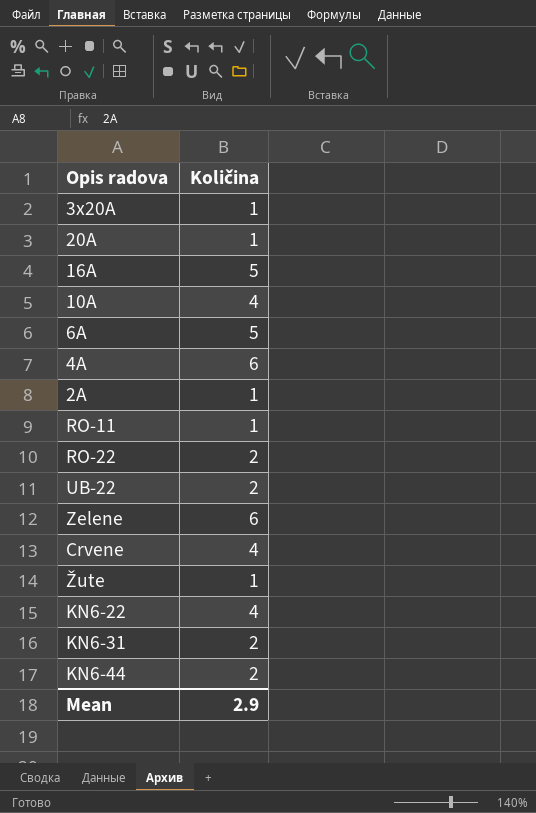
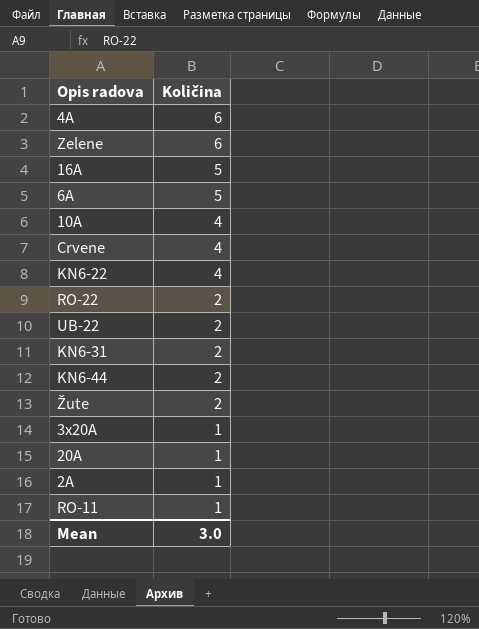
row order: none -> Količina descending
Žute | Količina: 1 -> 2
Mean | Količina: 2.9 -> 3.0

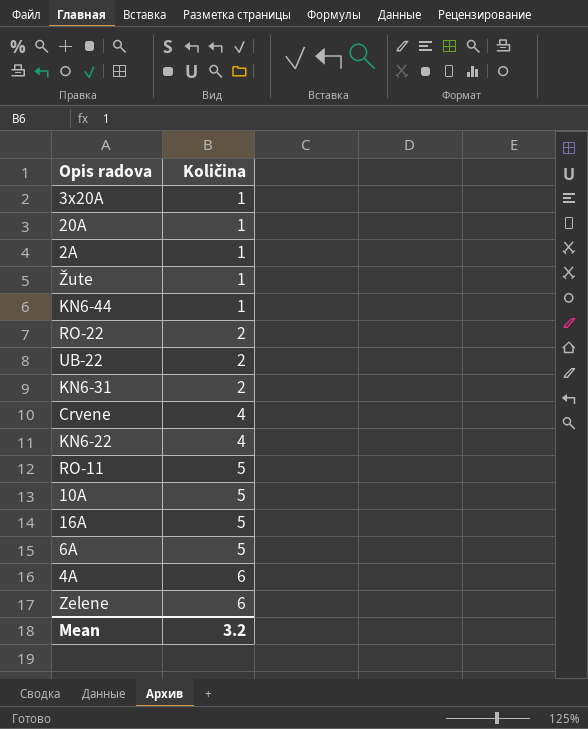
row order: Količina descending -> Količina ascending
Žute | Količina: 2 -> 1
KN6-44 | Količina: 2 -> 1
RO-11 | Količina: 1 -> 5
10A | Količina: 4 -> 5
Mean | Količina: 3.0 -> 3.2

